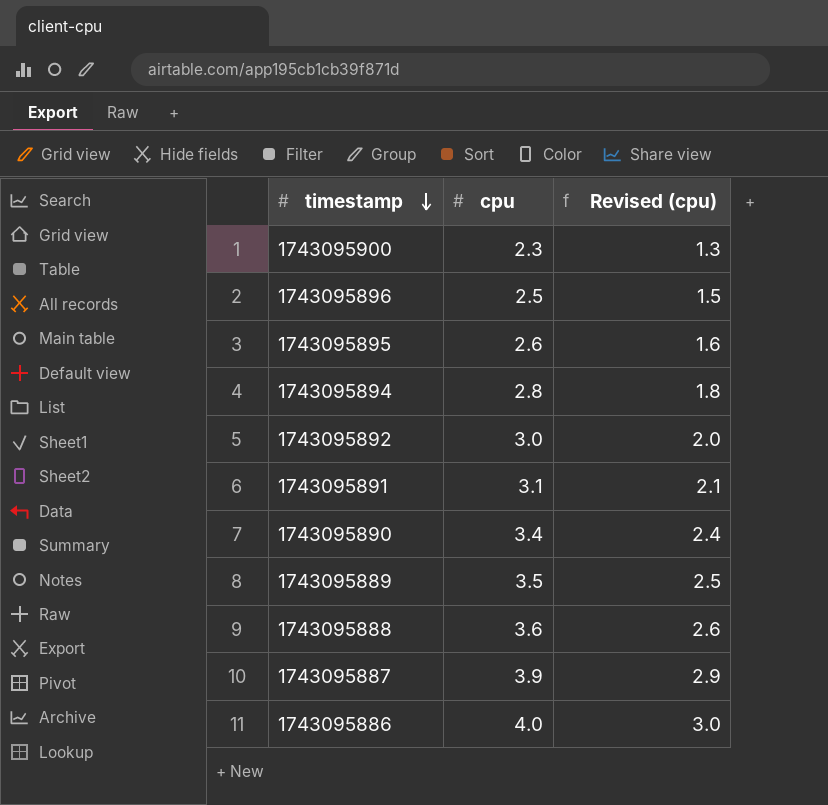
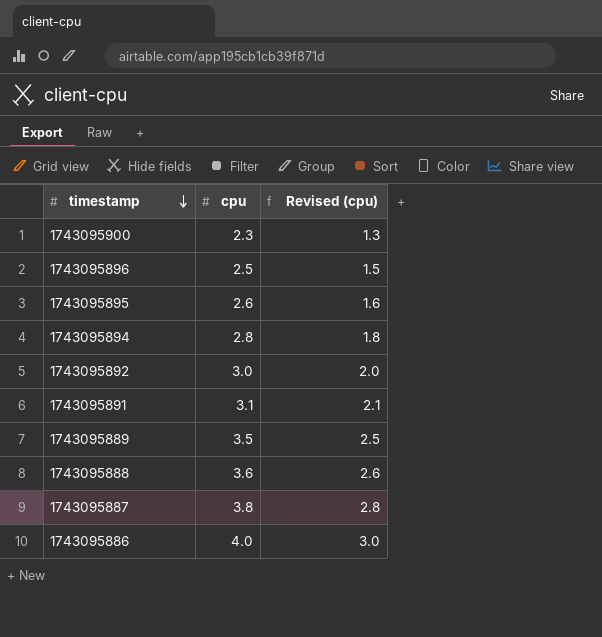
row 1743095890: 3.4 | 2.4 -> none
1743095887 | cpu: 3.9 -> 3.8
1743095887 | Revised (cpu): 2.9 -> 2.8

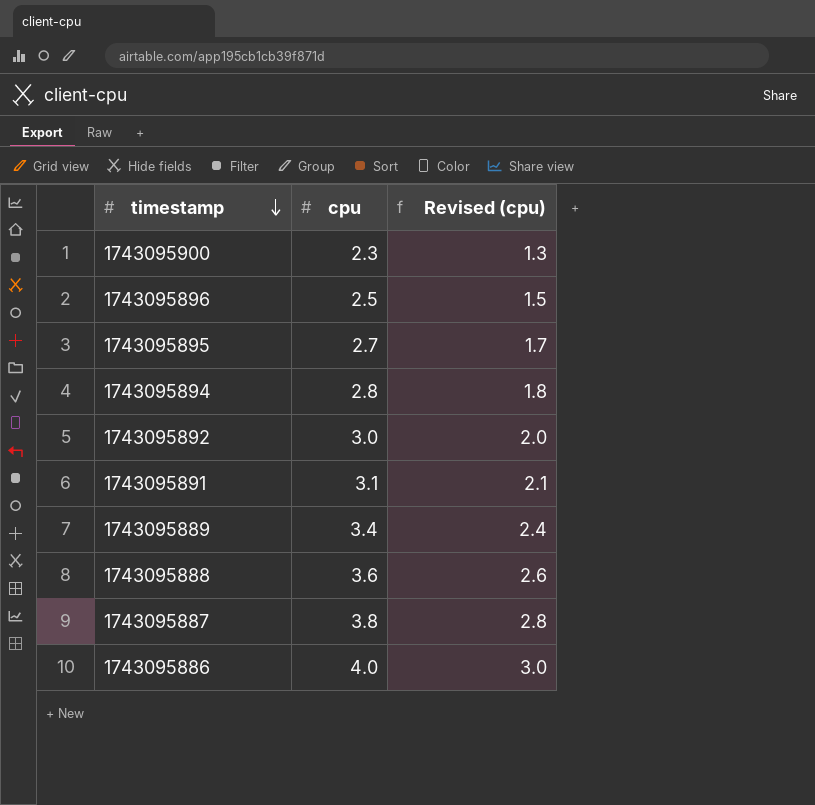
1743095895 | cpu: 2.6 -> 2.7
1743095895 | Revised (cpu): 1.6 -> 1.7
1743095889 | cpu: 3.5 -> 3.4
1743095889 | Revised (cpu): 2.5 -> 2.4

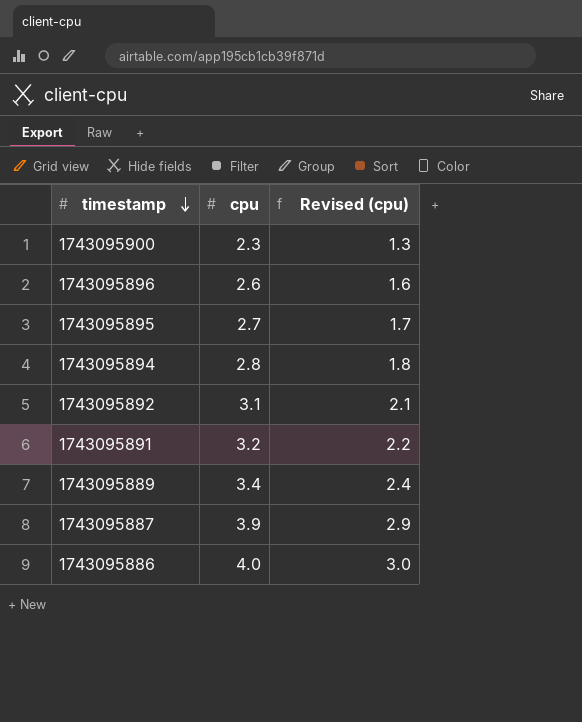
row 1743095888: 3.6 | 2.6 -> none
1743095896 | cpu: 2.5 -> 2.6
1743095896 | Revised (cpu): 1.5 -> 1.6
1743095892 | cpu: 3.0 -> 3.1
1743095892 | Revised (cpu): 2.0 -> 2.1
1743095891 | cpu: 3.1 -> 3.2
1743095891 | Revised (cpu): 2.1 -> 2.2
1743095887 | cpu: 3.8 -> 3.9
1743095887 | Revised (cpu): 2.8 -> 2.9

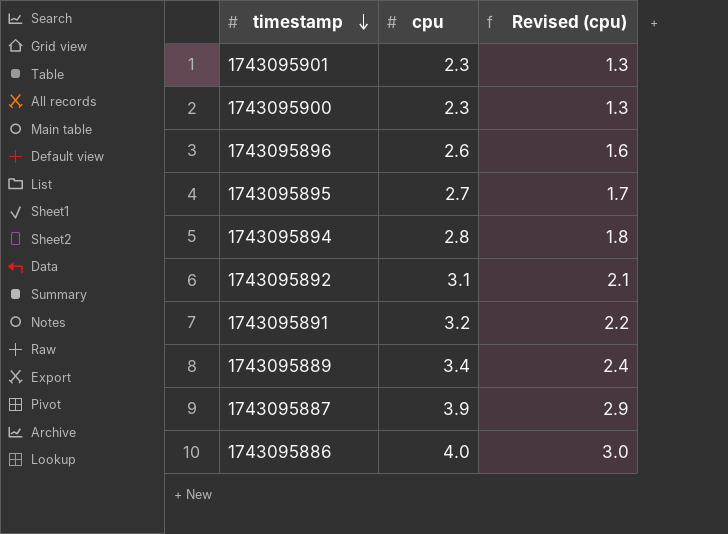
row 1743095901: none -> 2.3 | 1.3

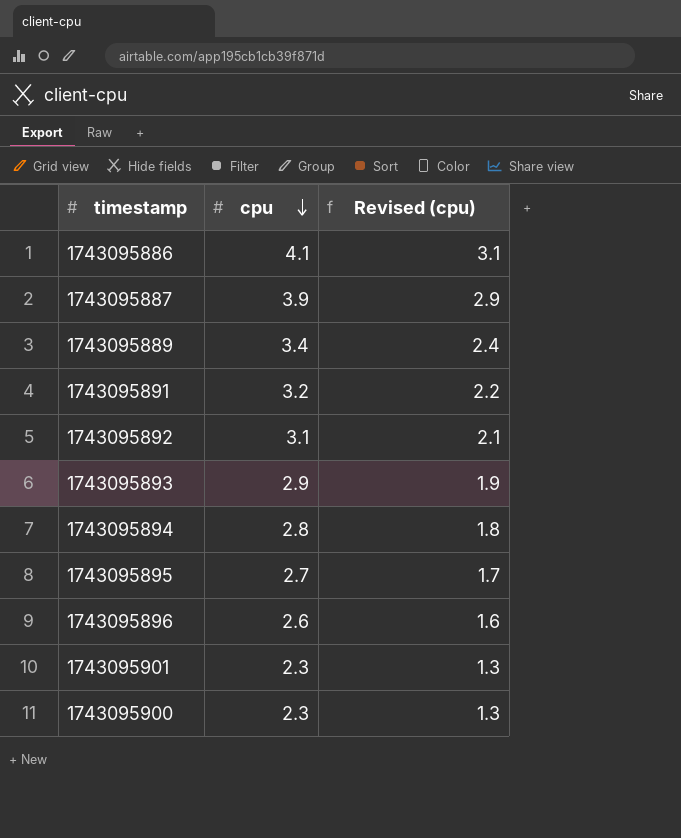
row order: timestamp descending -> cpu descending
1743095886 | cpu: 4.0 -> 4.1
1743095886 | Revised (cpu): 3.0 -> 3.1
row 1743095893: none -> 2.9 | 1.9

